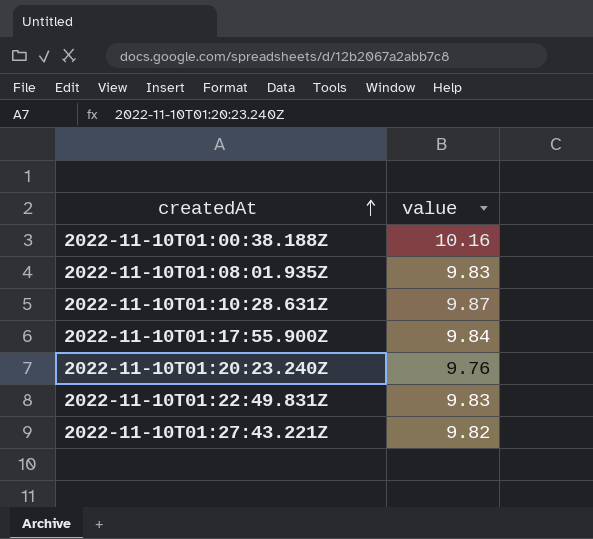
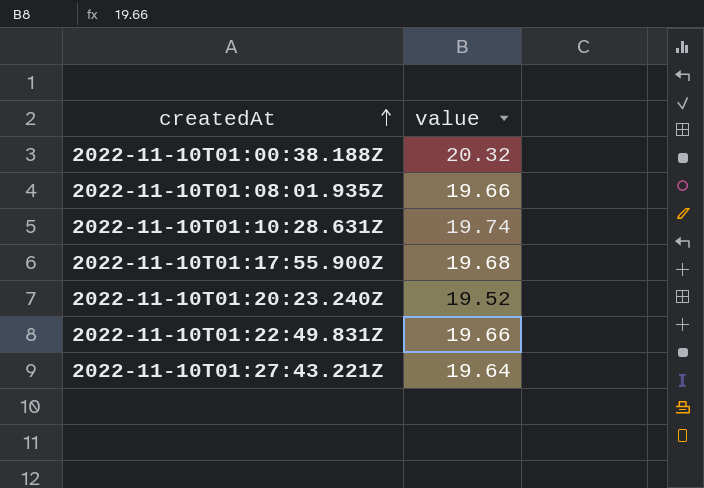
2022-11-10T01:00:38.188Z | value: 10.16 -> 20.32
2022-11-10T01:08:01.935Z | value: 9.83 -> 19.66
2022-11-10T01:10:28.631Z | value: 9.87 -> 19.74
2022-11-10T01:17:55.900Z | value: 9.84 -> 19.68
2022-11-10T01:20:23.240Z | value: 9.76 -> 19.52
2022-11-10T01:22:49.831Z | value: 9.83 -> 19.66
2022-11-10T01:27:43.221Z | value: 9.82 -> 19.64

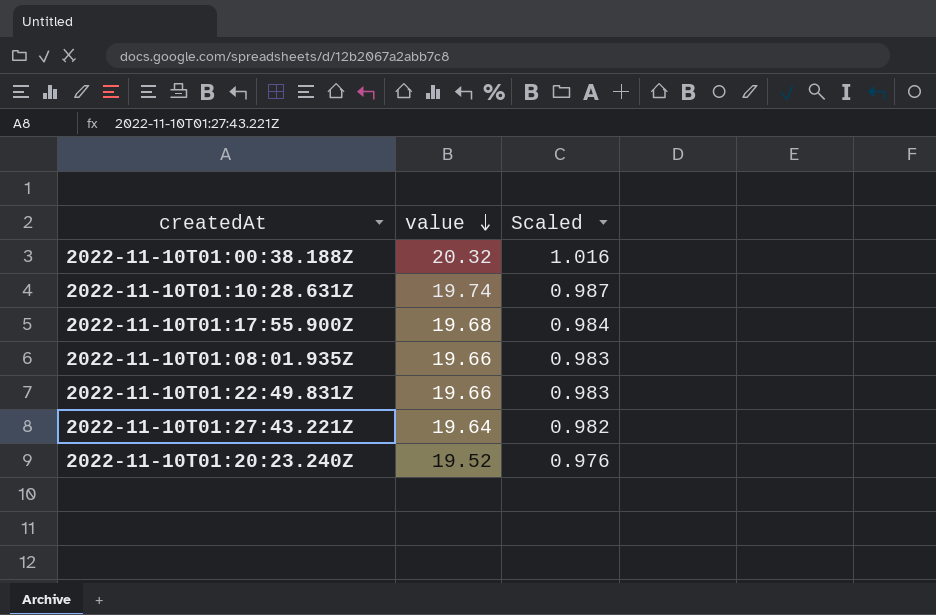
row order: createdAt ascending -> value descending
column Scaled | formula: none -> [value] * 0.05

